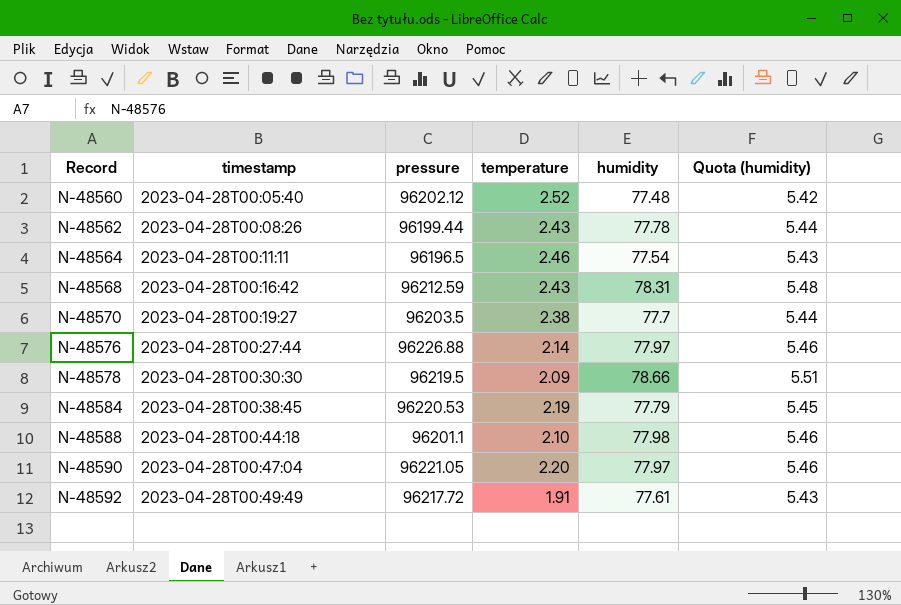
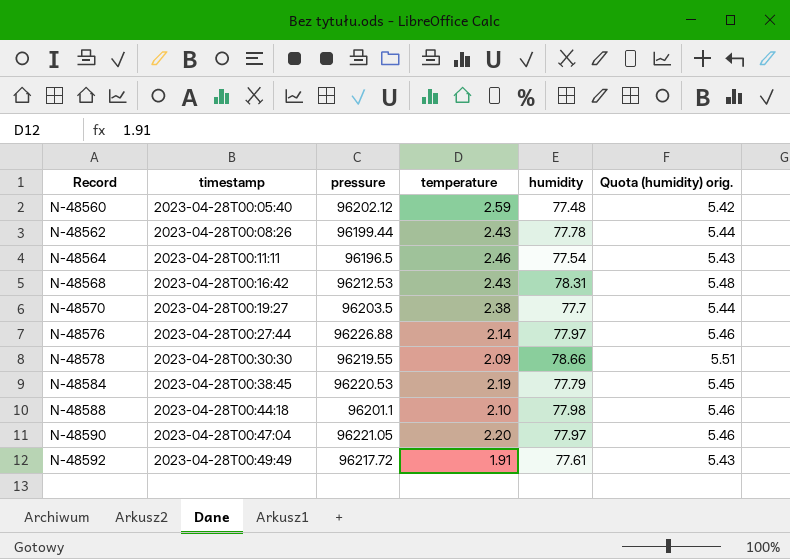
column name: Quota (humidity) -> Quota (humidity) orig.
N-48560 | temperature: 2.52 -> 2.59
N-48568 | pressure: 96212.59 -> 96212.53
N-48578 | pressure: 96219.5 -> 96219.55

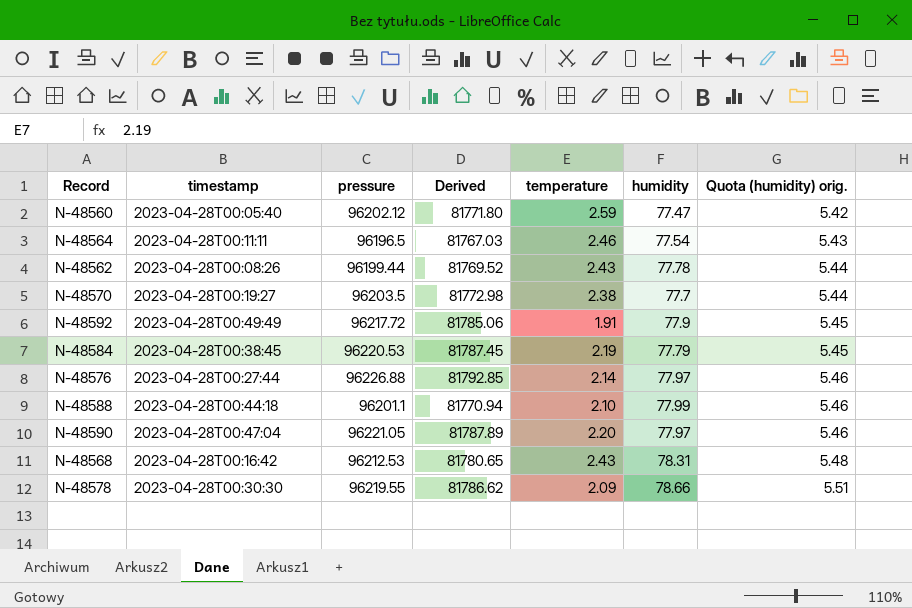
row order: Record ascending -> Quota (humidity) orig. ascending
column Derived | formula: none -> [pressure] * 0.85
N-48560 | humidity: 77.48 -> 77.47
N-48592 | humidity: 77.61 -> 77.9
N-48592 | Quota (humidity) orig.: 5.43 -> 5.45
N-48588 | humidity: 77.98 -> 77.99

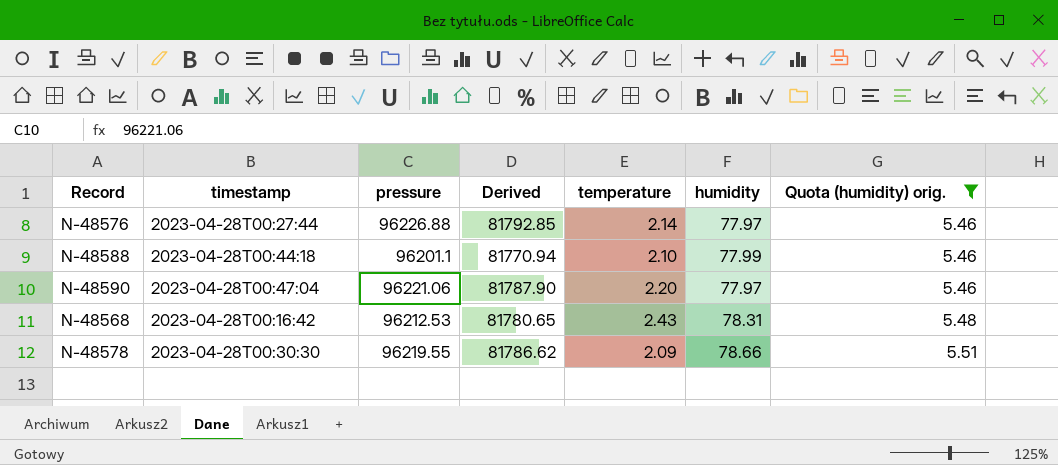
filter: none -> Quota (humidity) orig. >= 5.46
N-48590 | pressure: 96221.05 -> 96221.06
N-48590 | Derived: 81787.89 -> 81787.90

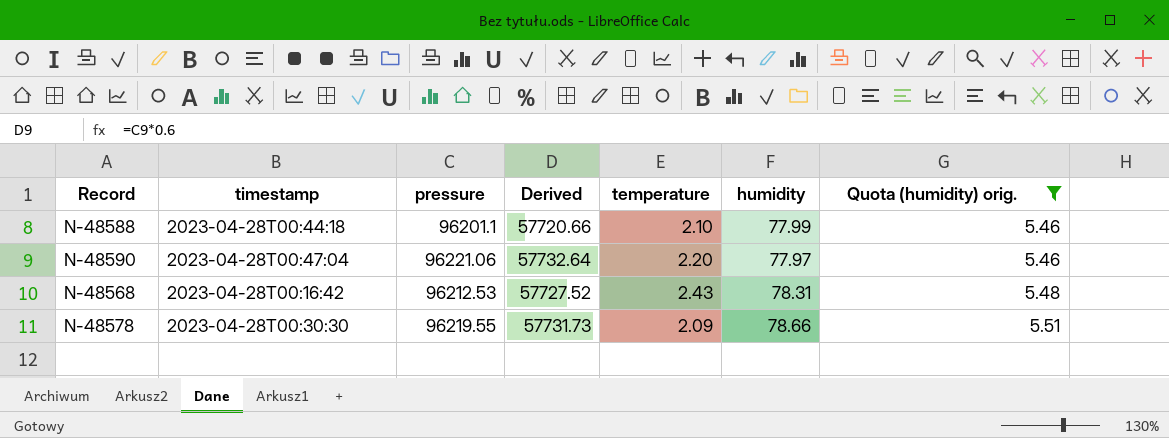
column Derived | formula: [pressure] * 0.85 -> [pressure] * 0.6
row N-48576: 2023-04-28T00:27:44 | 96226.88 | 81792.85 | 2.14 | 77.97 | 5.46 -> none

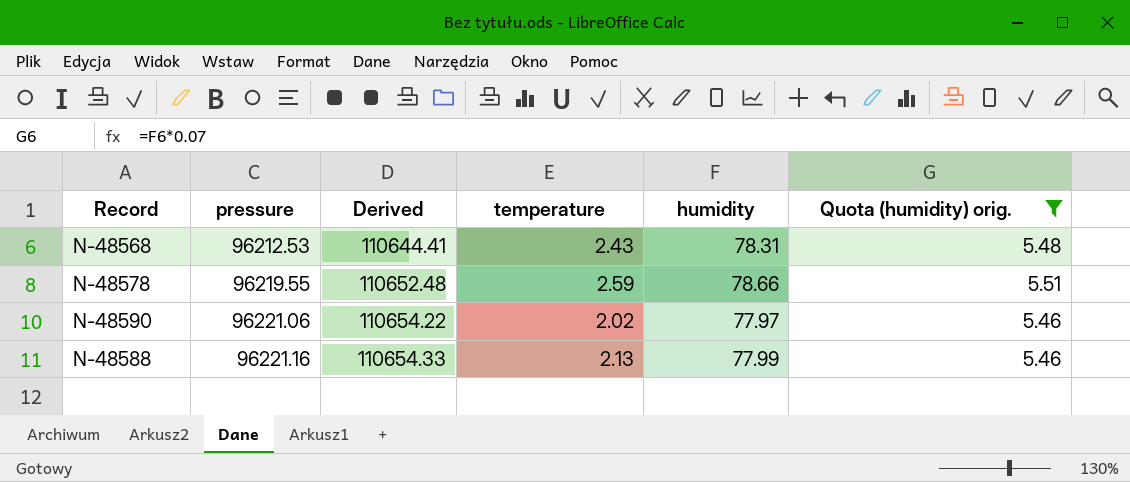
row order: Quota (humidity) orig. ascending -> pressure ascending
column timestamp | position: 2 -> none
column Derived | formula: [pressure] * 0.6 -> [pressure] * 1.15
N-48578 | temperature: 2.09 -> 2.59
N-48590 | temperature: 2.20 -> 2.02
N-48588 | pressure: 96201.1 -> 96221.16
N-48588 | temperature: 2.10 -> 2.13

